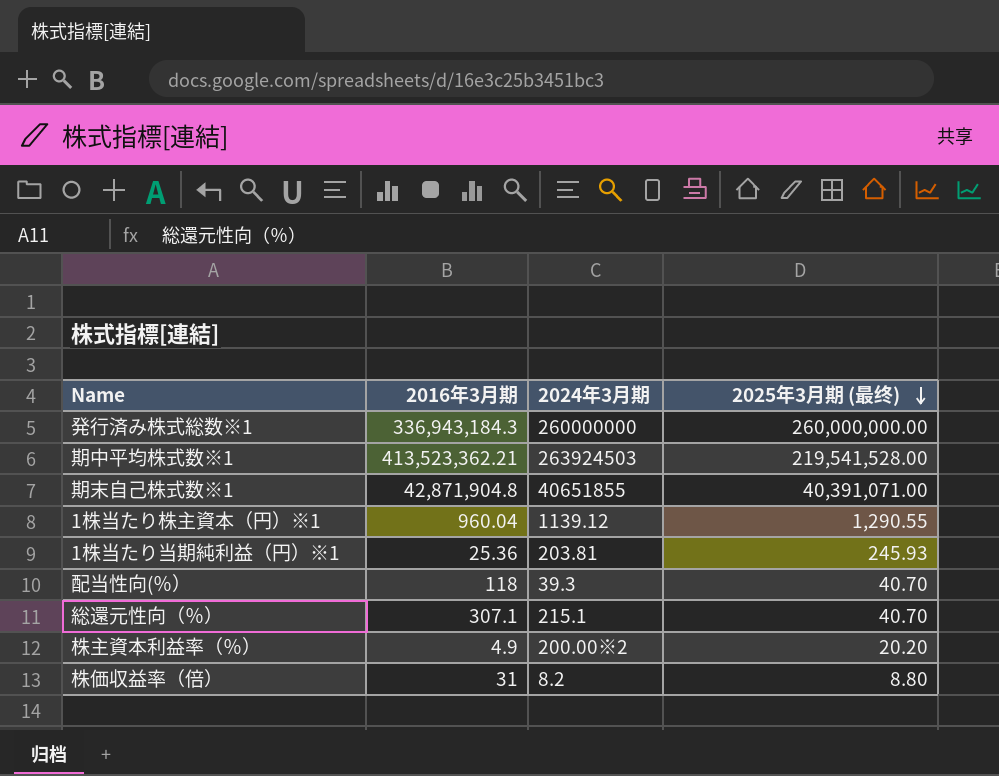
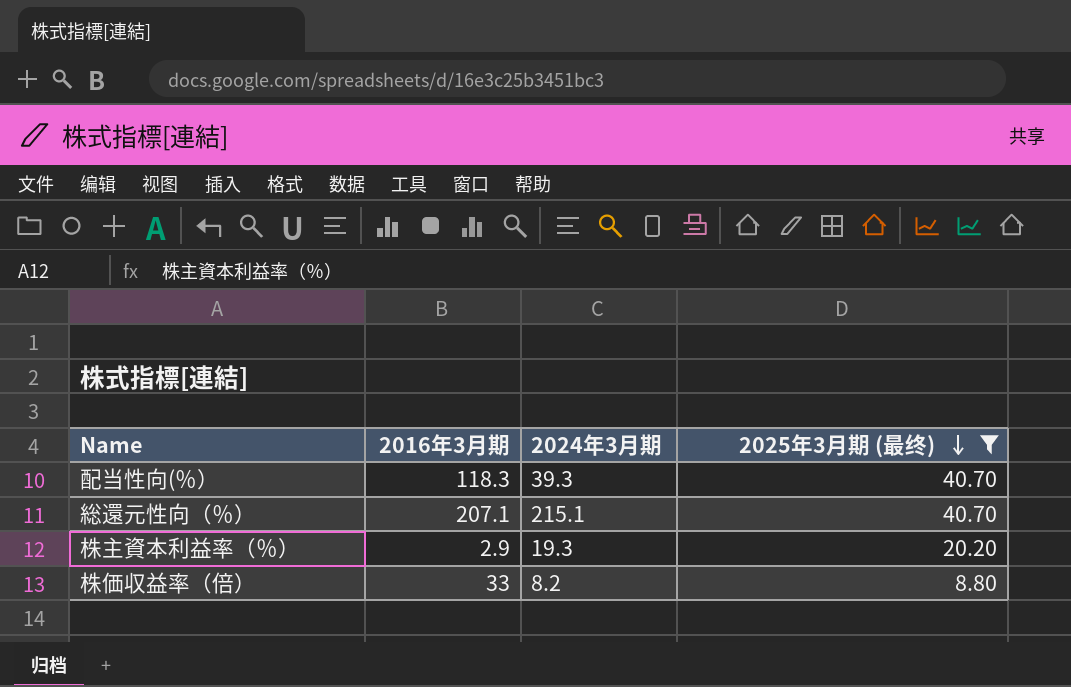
filter: none -> 2025年3月期 (最终) <= 40.70
配当性向(％） | 2016年3月期: 118 -> 118.3
総還元性向（％） | 2016年3月期: 307.1 -> 207.1
株主資本利益率（％） | 2016年3月期: 4.9 -> 2.9
株主資本利益率（％） | 2024年3月期: 200.00※2 -> 19.3
株価収益率（倍） | 2016年3月期: 31 -> 33

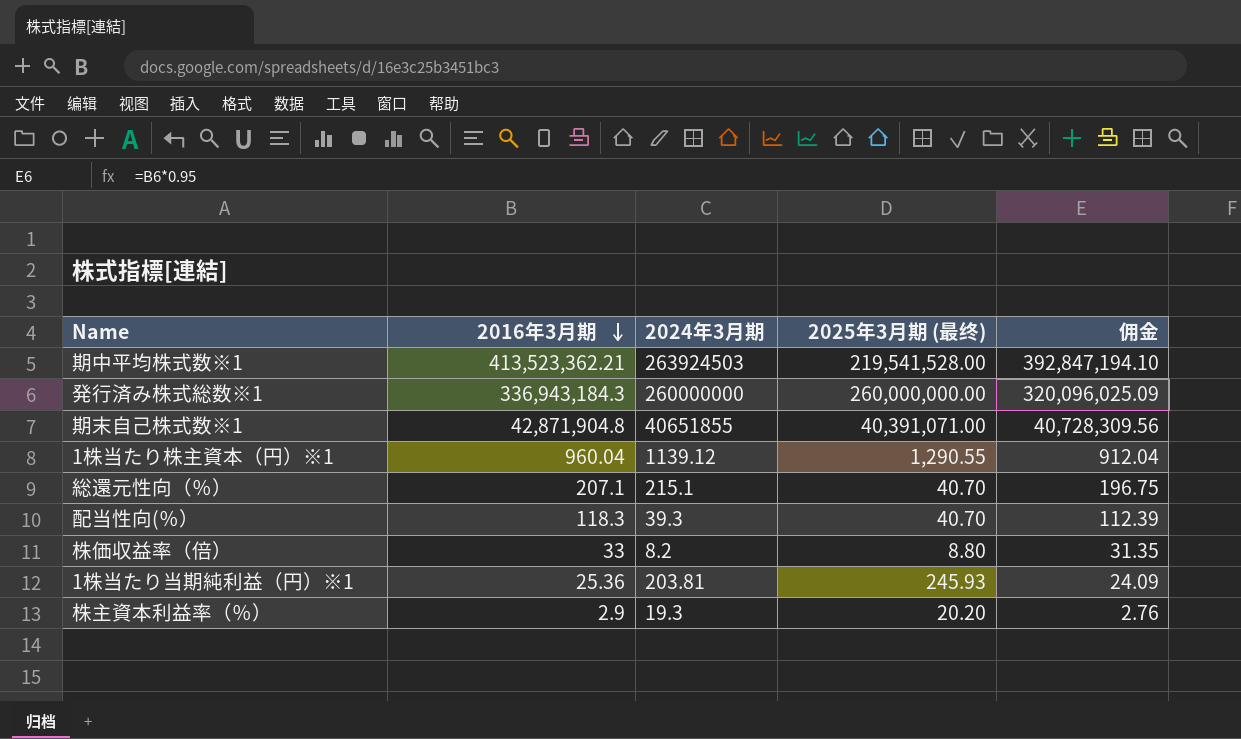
filter: 2025年3月期 (最终) <= 40.70 -> none
row order: 2025年3月期 (最终) descending -> 2016年3月期 descending
column 佣金 | formula: none -> [2016年3月期] * 0.95

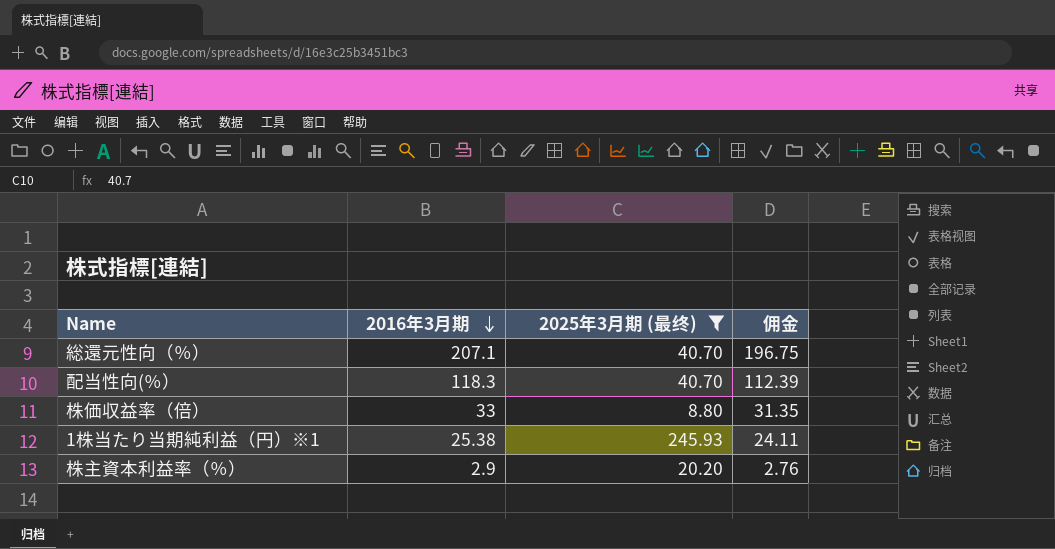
filter: none -> 2025年3月期 (最终) <= 245.93
column 2024年3月期 | position: 3 -> none
1株当たり当期純利益（円）※1 | 2016年3月期: 25.36 -> 25.38
1株当たり当期純利益（円）※1 | 佣金: 24.09 -> 24.11

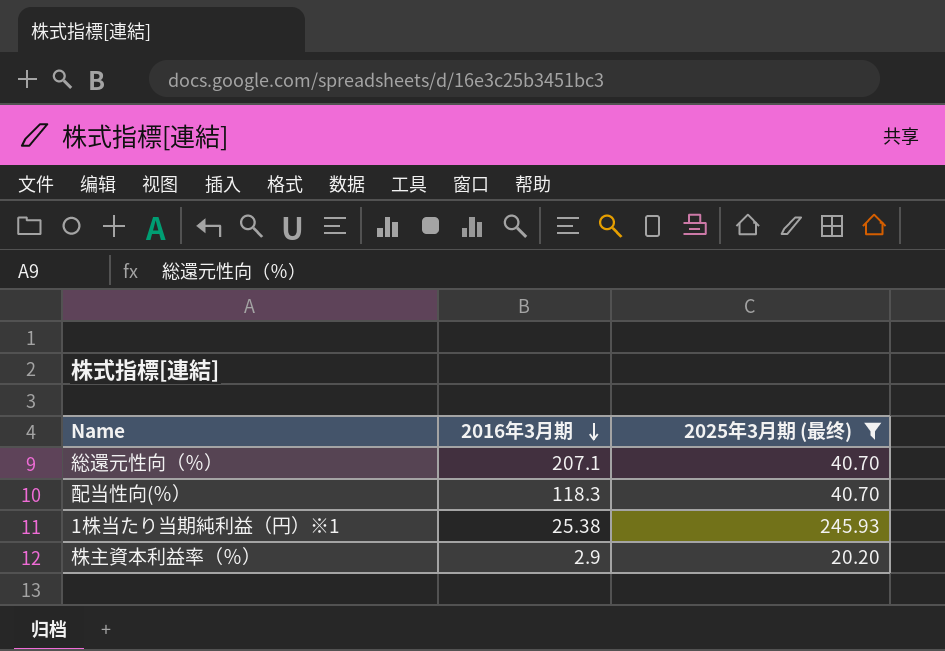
column 佣金 | formula: [2016年3月期] * 0.95 -> none
row 株価収益率（倍）: 33 | 8.80 | 31.35 -> none

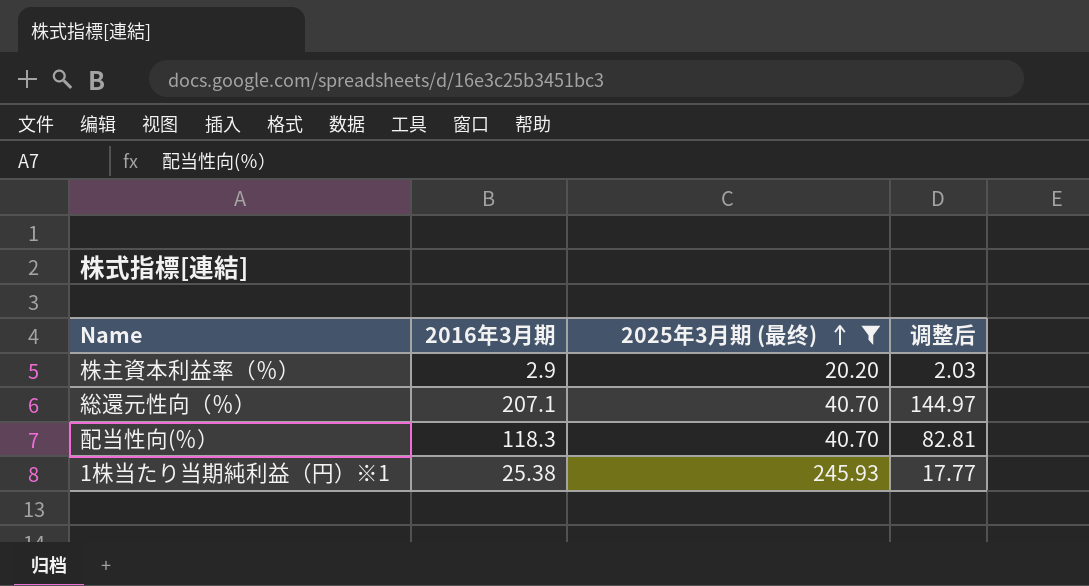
row order: 2016年3月期 descending -> 2025年3月期 (最终) ascending
column 调整后 | formula: none -> [2016年3月期] * 0.7

